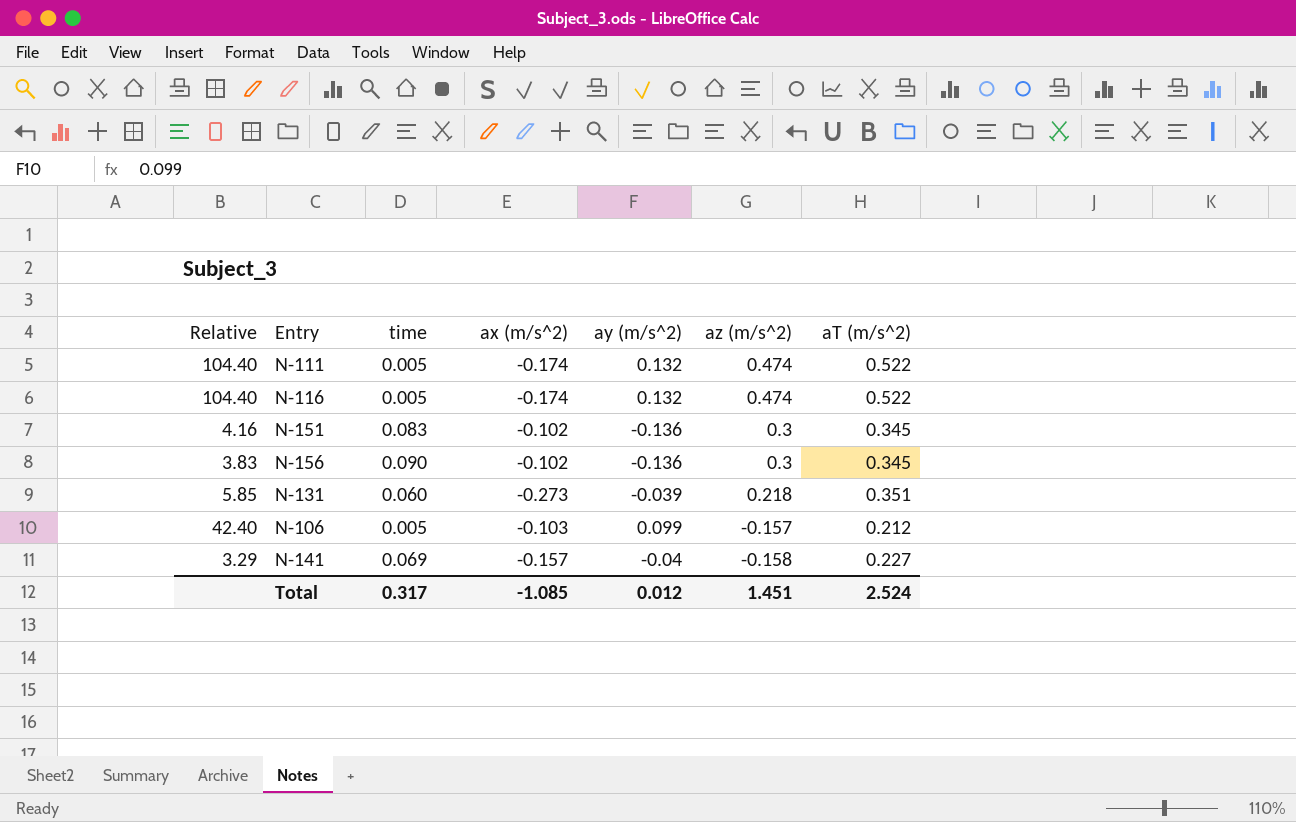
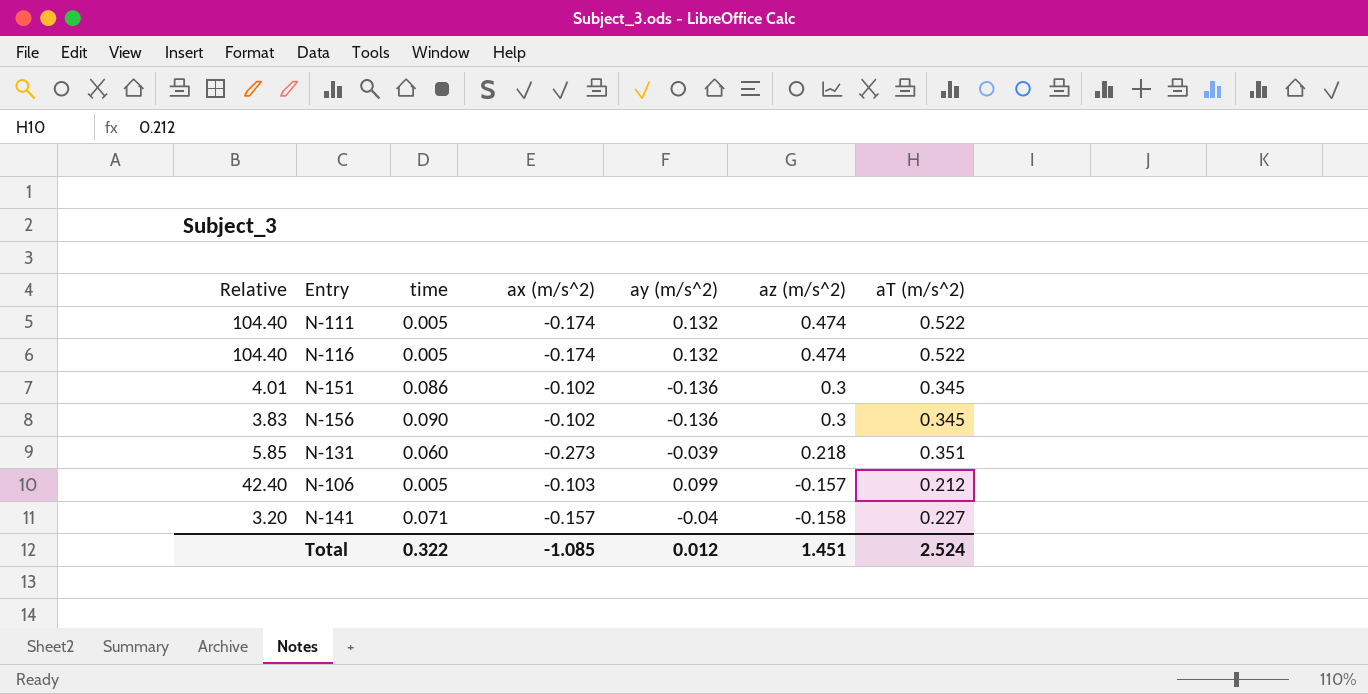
N-151 | Relative: 4.16 -> 4.01
N-151 | time: 0.083 -> 0.086
N-141 | Relative: 3.29 -> 3.20
N-141 | time: 0.069 -> 0.071
Total | time: 0.317 -> 0.322

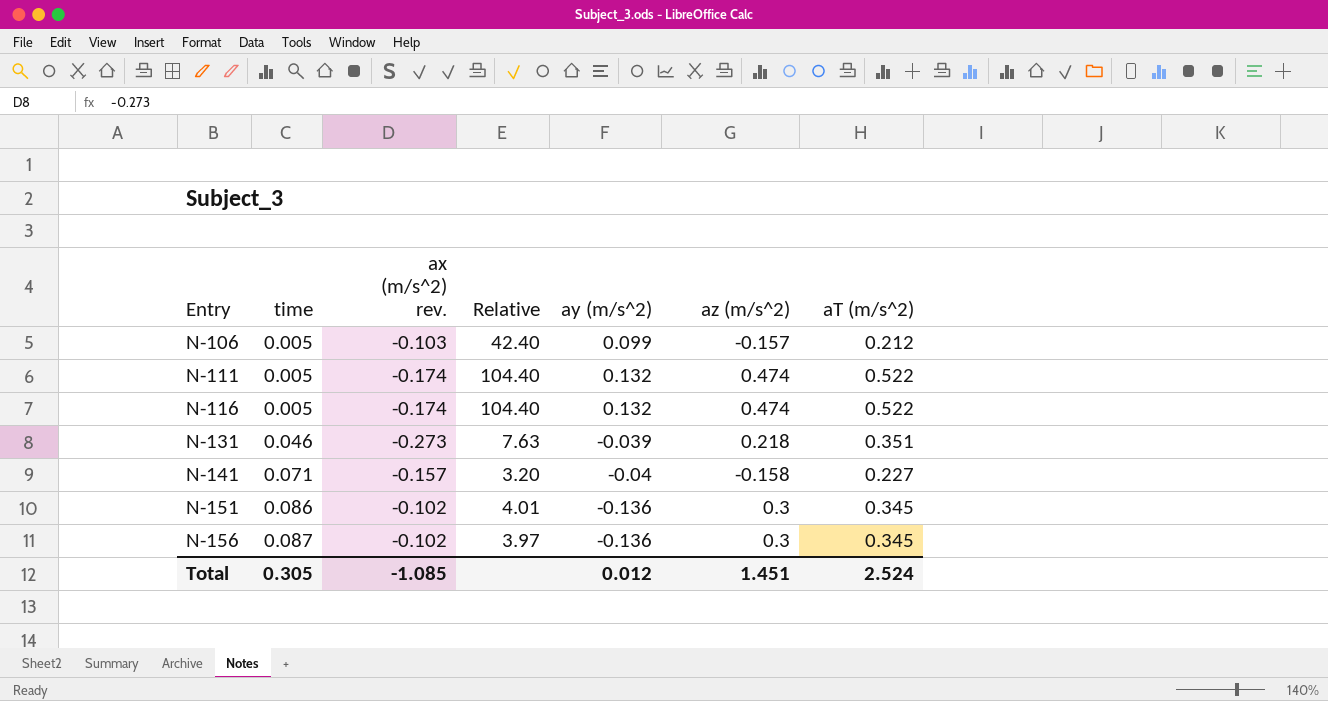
row order: az (m/s^2) descending -> Entry ascending
column name: ax (m/s^2) -> ax (m/s^2) rev.
column Relative | position: 1 -> 4
N-131 | time: 0.060 -> 0.046
N-131 | Relative: 5.85 -> 7.63
N-156 | time: 0.090 -> 0.087
N-156 | Relative: 3.83 -> 3.97
Total | time: 0.322 -> 0.305

